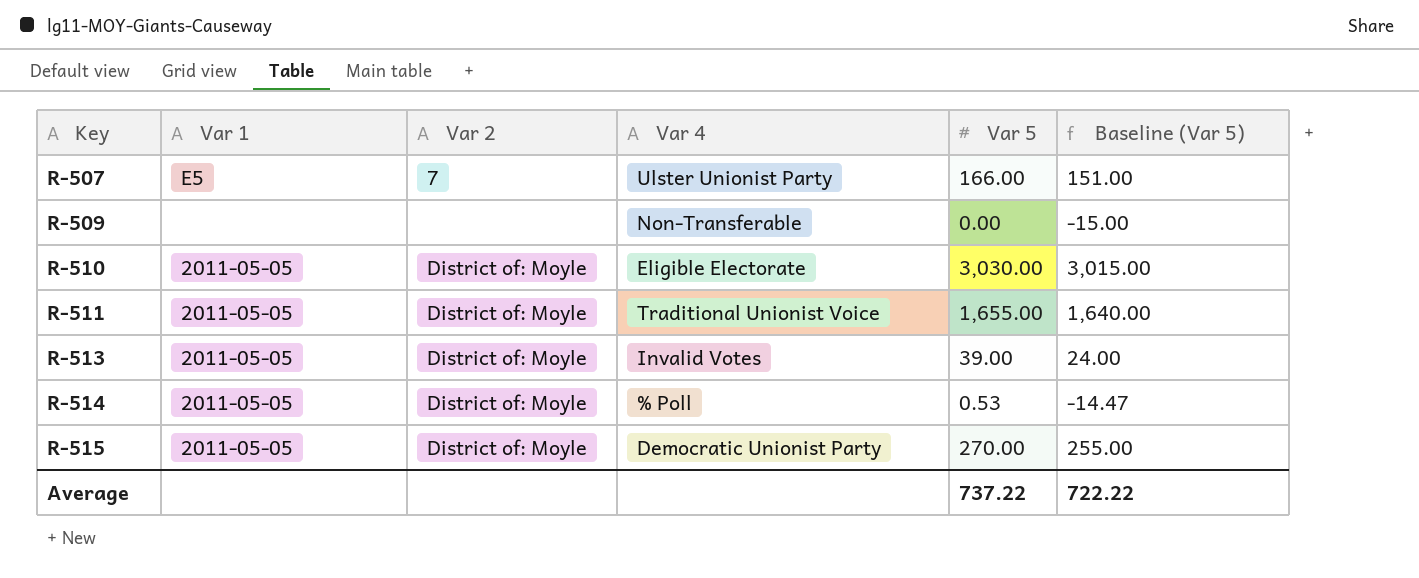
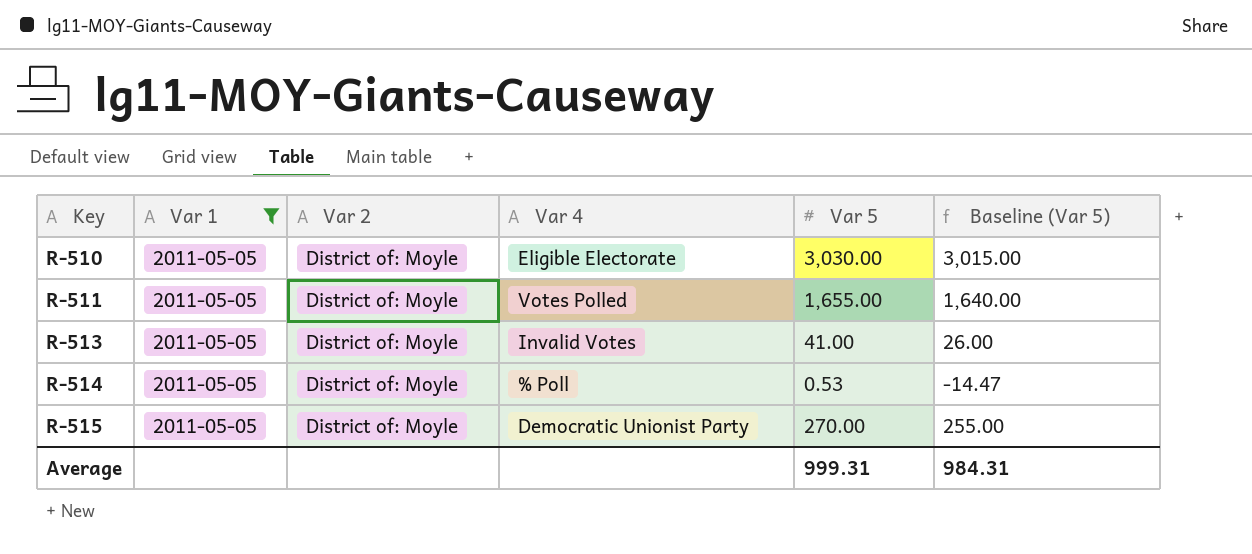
filter: none -> Var 1 = 2011-05-05
R-511 | Var 4: Traditional Unionist Voice -> Votes Polled
R-513 | Var 5: 39.00 -> 41.00
R-513 | Baseline (Var 5): 24.00 -> 26.00
Average | Var 5: 737.22 -> 999.31
Average | Baseline (Var 5): 722.22 -> 984.31

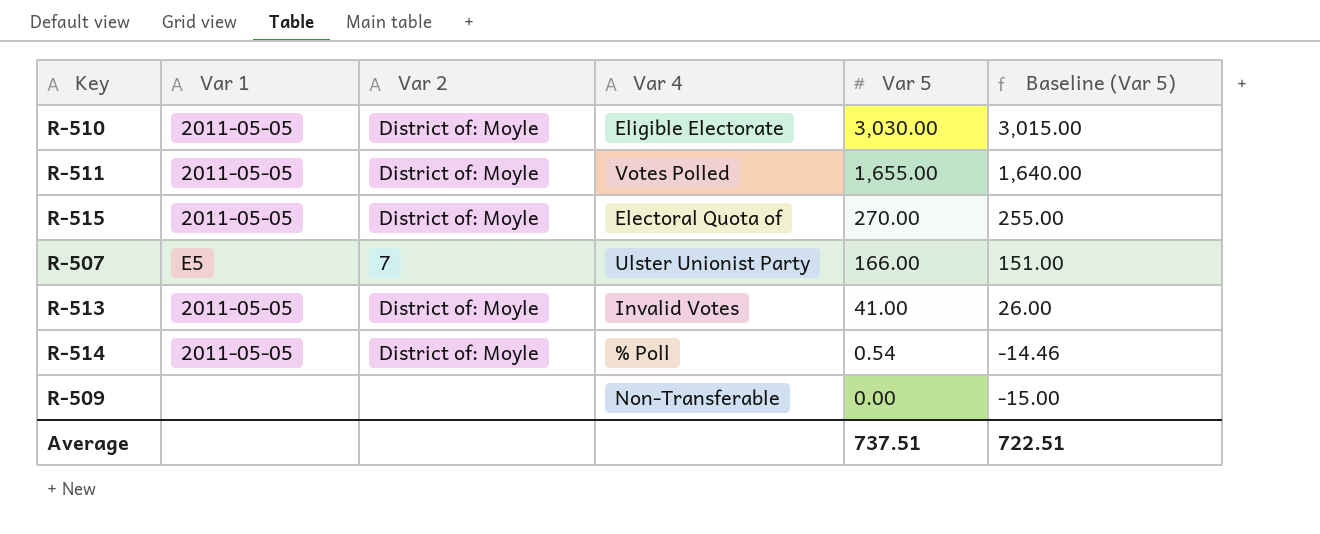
filter: Var 1 = 2011-05-05 -> none
row order: Key ascending -> Var 5 descending
R-515 | Var 4: Democratic Unionist Party -> Electoral Quota of
R-514 | Var 5: 0.53 -> 0.54
R-514 | Baseline (Var 5): -14.47 -> -14.46
Average | Var 5: 999.31 -> 737.51
Average | Baseline (Var 5): 984.31 -> 722.51

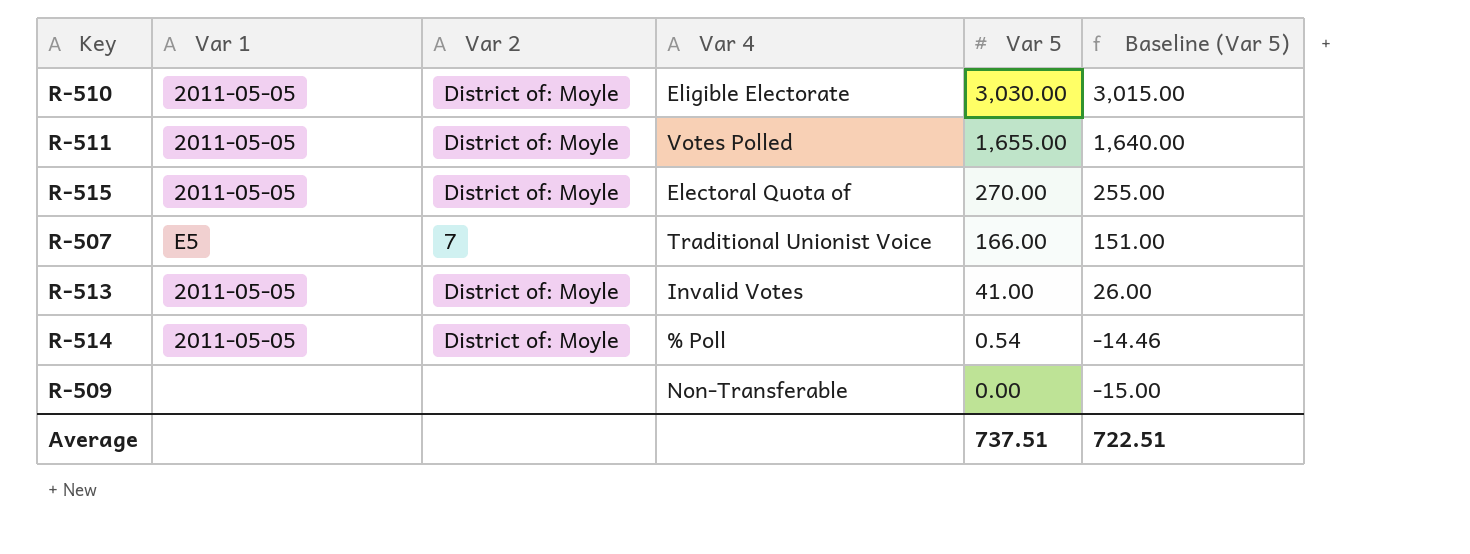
R-507 | Var 4: Ulster Unionist Party -> Traditional Unionist Voice

